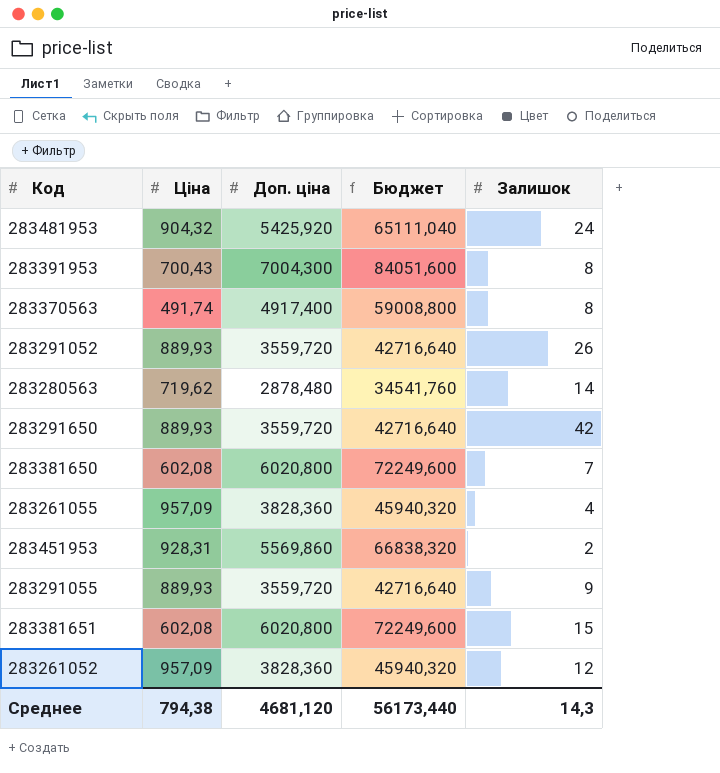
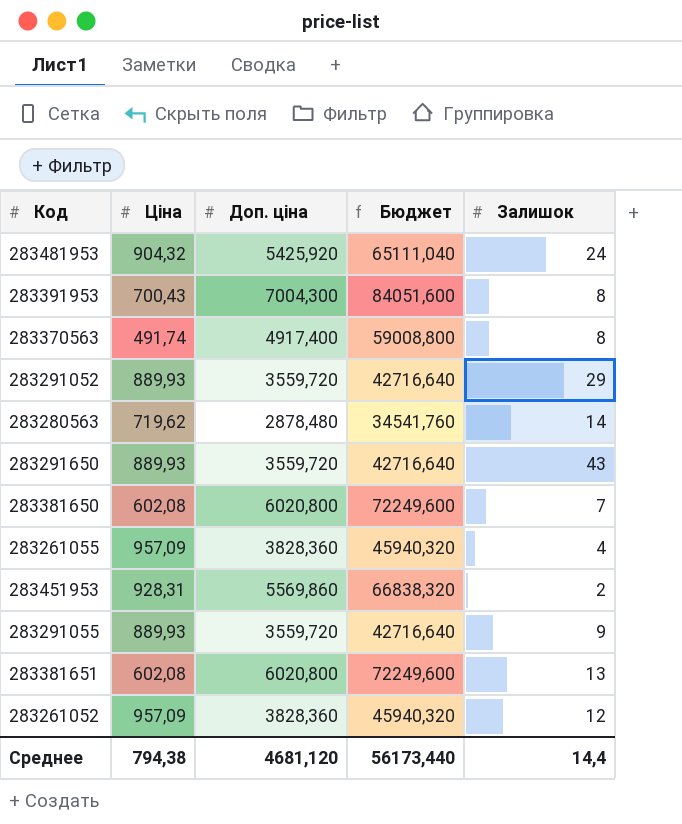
283291052 | Залишок: 26 -> 29
283291650 | Залишок: 42 -> 43
283381651 | Залишок: 15 -> 13
Среднее | Залишок: 14,3 -> 14,4

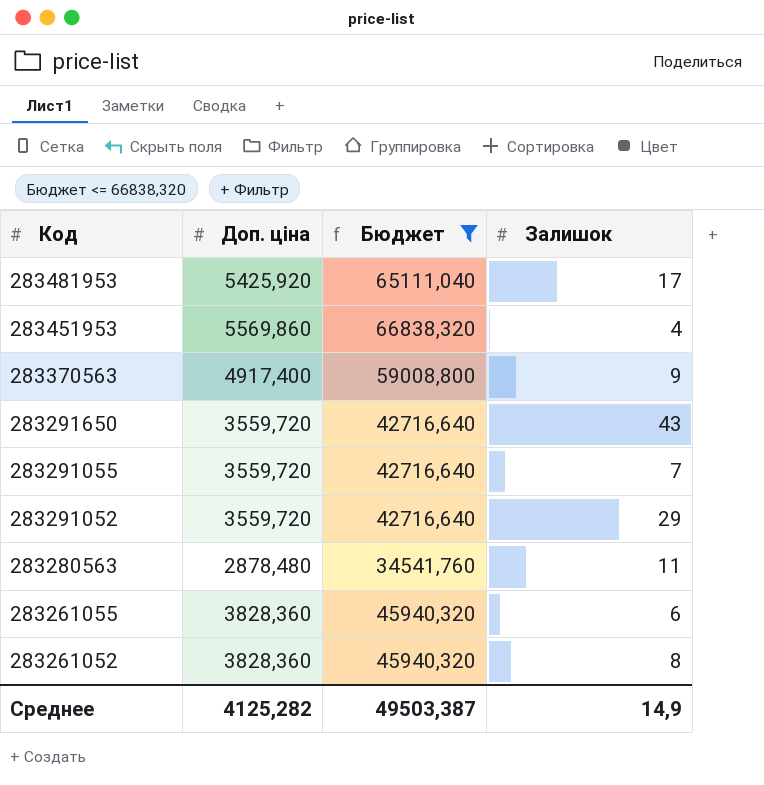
filter: none -> Бюджет <= 66838,320
row order: none -> Код descending
column Ціна | position: 2 -> none
283481953 | Залишок: 24 -> 17
283451953 | Залишок: 2 -> 4
283370563 | Залишок: 8 -> 9
283291055 | Залишок: 9 -> 7
283280563 | Залишок: 14 -> 11
283261055 | Залишок: 4 -> 6
283261052 | Залишок: 12 -> 8
Среднее | Доп. ціна: 4681,120 -> 4125,282
Среднее | Бюджет: 56173,440 -> 49503,387
Среднее | Залишок: 14,4 -> 14,9

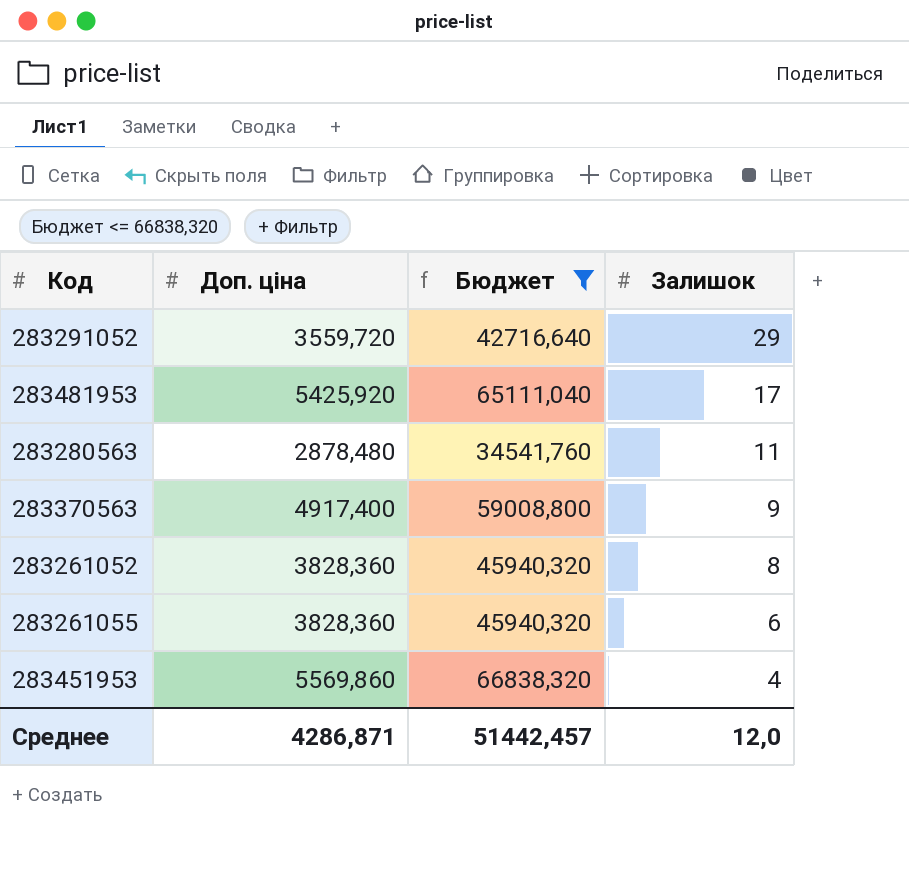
row order: Код descending -> Залишок descending
row 283291650: 3559,720 | 42716,640 | 43 -> none
row 283291055: 3559,720 | 42716,640 | 7 -> none
Среднее | Доп. ціна: 4125,282 -> 4286,871
Среднее | Бюджет: 49503,387 -> 51442,457
Среднее | Залишок: 14,9 -> 12,0

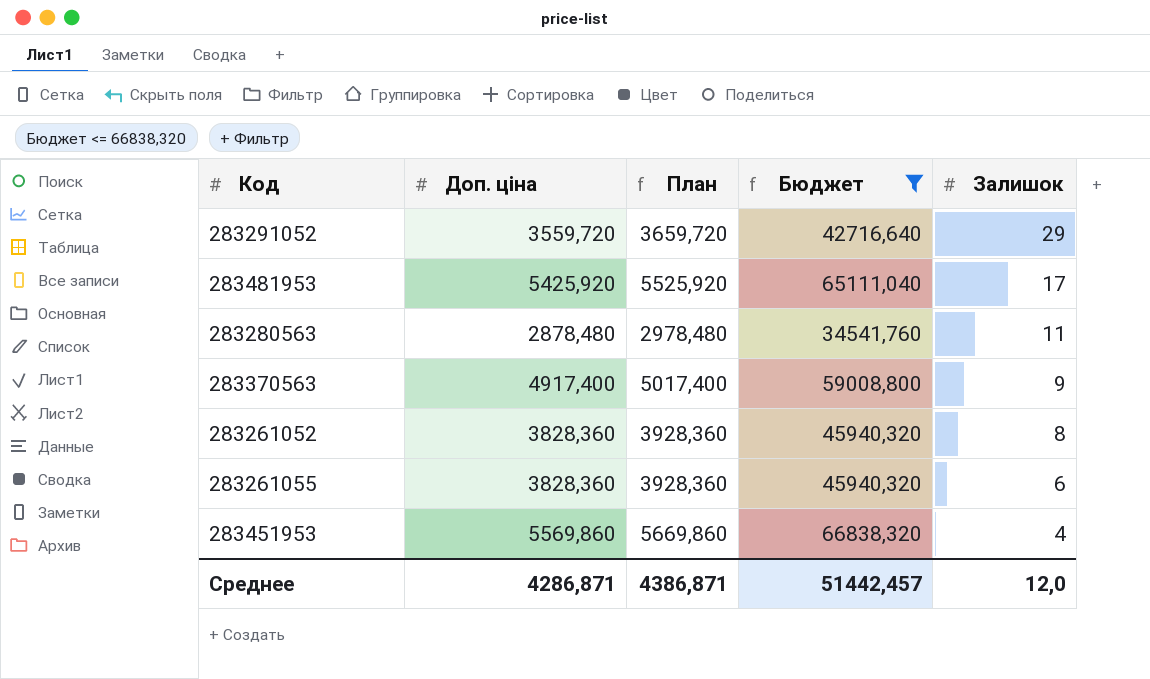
column План | formula: none -> [Доп. ціна] + 100

